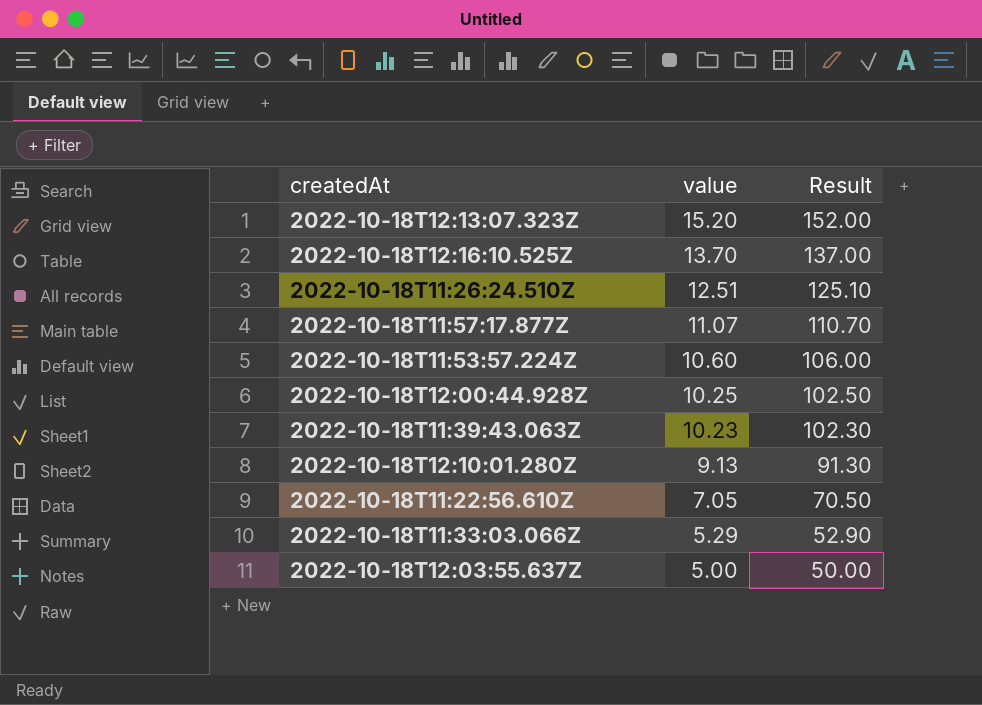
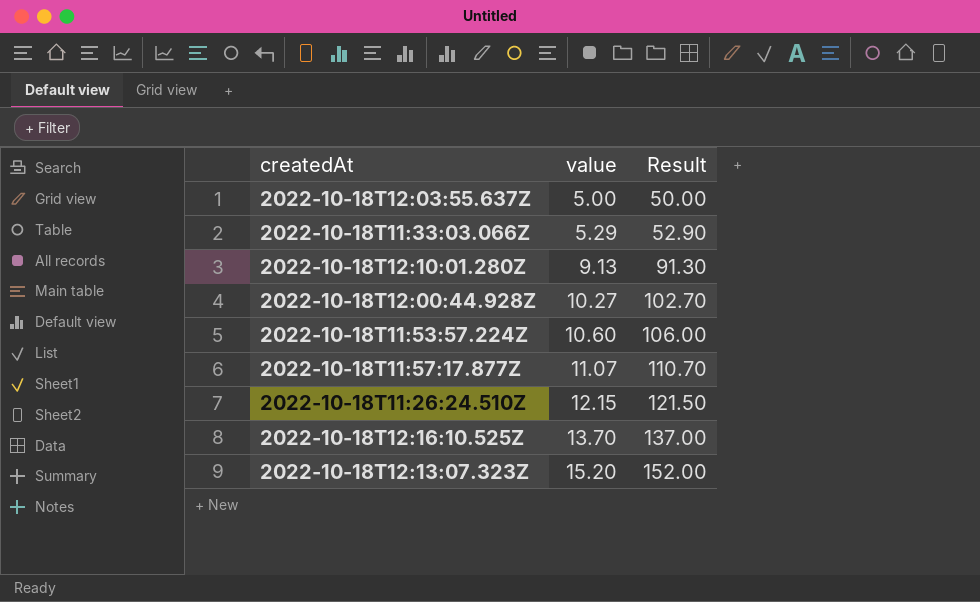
row order: value descending -> value ascending
row 2022-10-18T11:39:43.063Z: 10.23 | 102.30 -> none
row 2022-10-18T11:22:56.610Z: 7.05 | 70.50 -> none
2022-10-18T12:00:44.928Z | value: 10.25 -> 10.27
2022-10-18T12:00:44.928Z | Result: 102.50 -> 102.70
2022-10-18T11:26:24.510Z | value: 12.51 -> 12.15
2022-10-18T11:26:24.510Z | Result: 125.10 -> 121.50

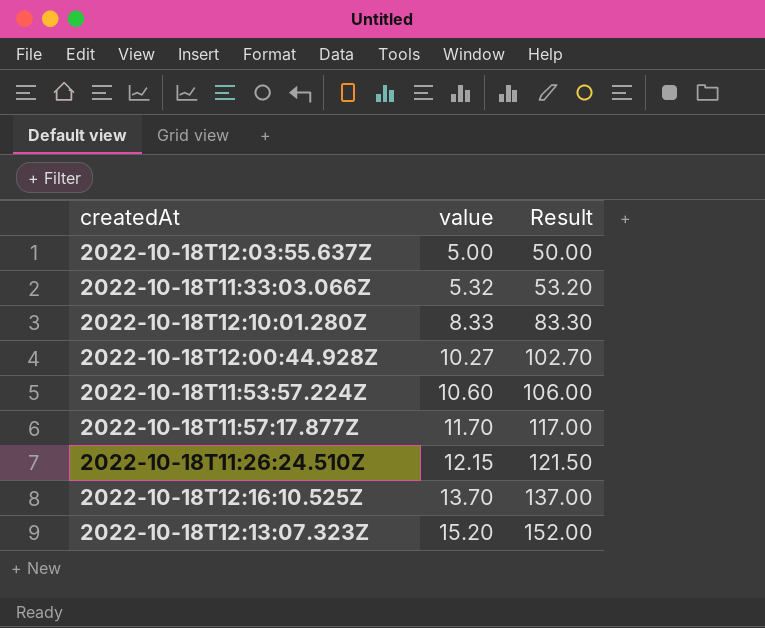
2022-10-18T11:33:03.066Z | value: 5.29 -> 5.32
2022-10-18T11:33:03.066Z | Result: 52.90 -> 53.20
2022-10-18T12:10:01.280Z | value: 9.13 -> 8.33
2022-10-18T12:10:01.280Z | Result: 91.30 -> 83.30
2022-10-18T11:57:17.877Z | value: 11.07 -> 11.70
2022-10-18T11:57:17.877Z | Result: 110.70 -> 117.00

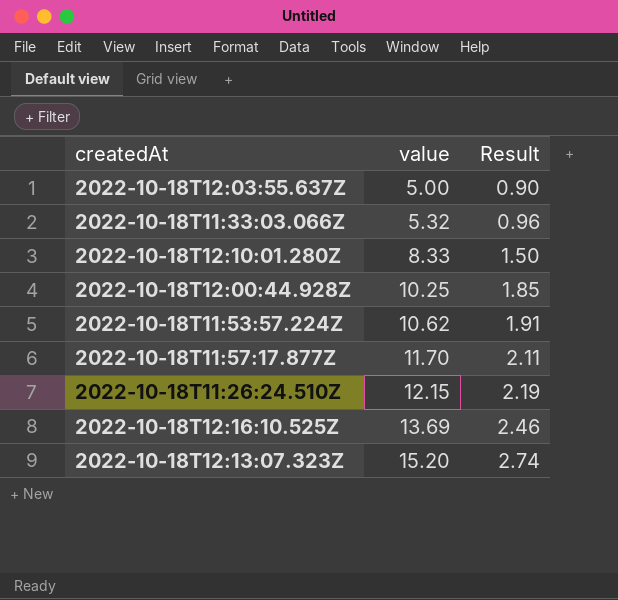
column Result | formula: [value] * 10 -> [value] * 0.18
2022-10-18T12:00:44.928Z | value: 10.27 -> 10.25
2022-10-18T11:53:57.224Z | value: 10.60 -> 10.62
2022-10-18T12:16:10.525Z | value: 13.70 -> 13.69

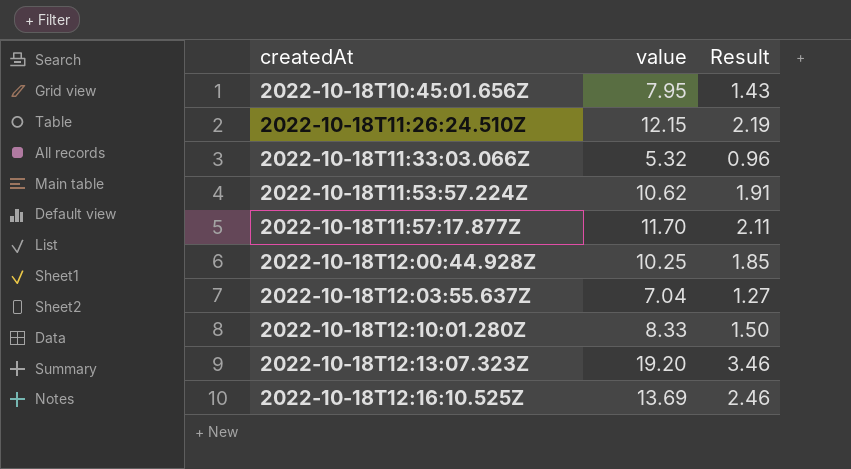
row order: value ascending -> createdAt ascending
row 2022-10-18T10:45:01.656Z: none -> 7.95 | 1.43
2022-10-18T12:03:55.637Z | value: 5.00 -> 7.04
2022-10-18T12:03:55.637Z | Result: 0.90 -> 1.27
2022-10-18T12:13:07.323Z | value: 15.20 -> 19.20
2022-10-18T12:13:07.323Z | Result: 2.74 -> 3.46

